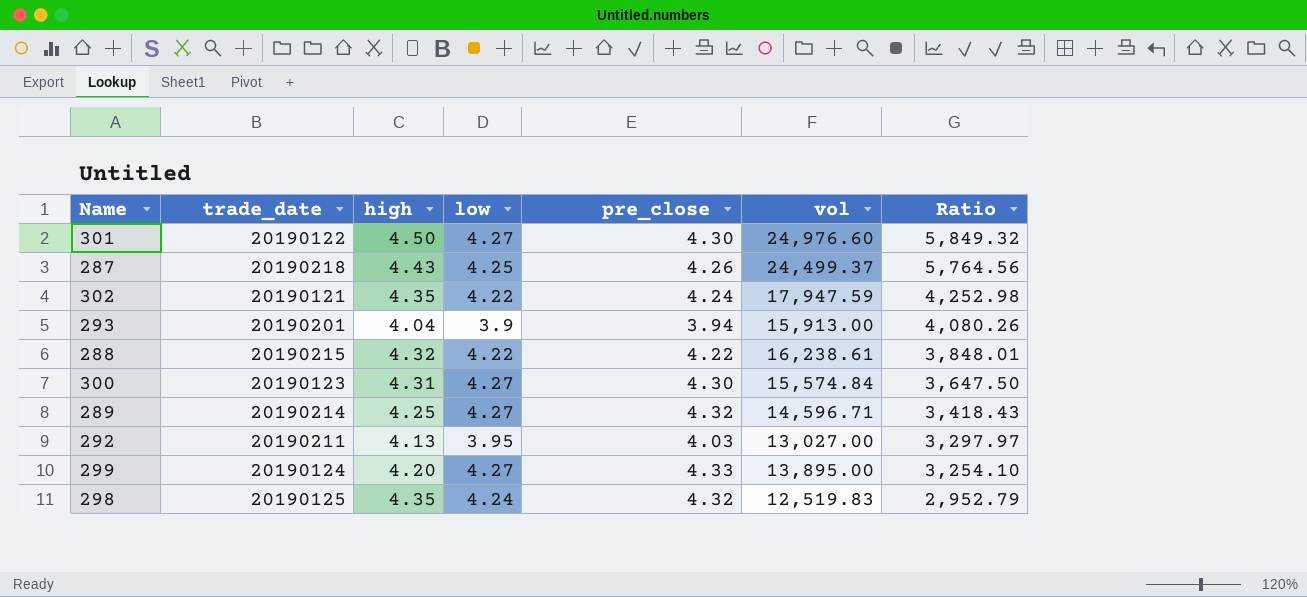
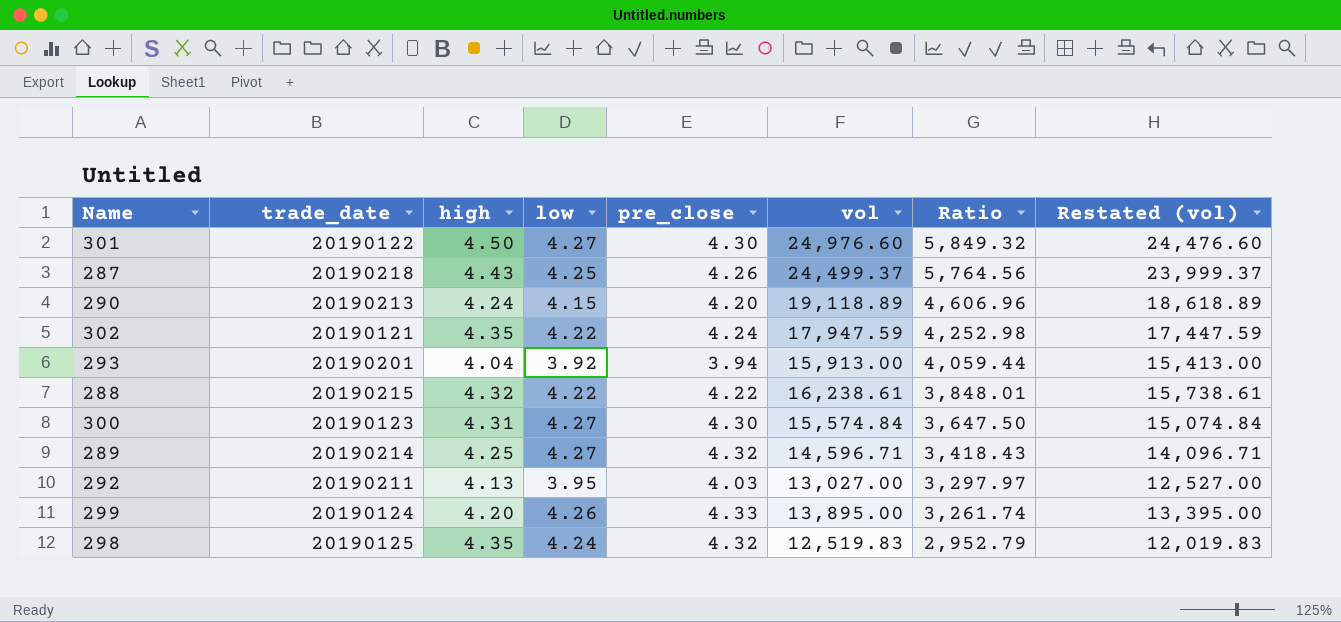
column Restated (vol) | formula: none -> [vol] - 500
row 290: none -> 20190213 | 4.24 | 4.15 | 4.20 | 19,118.89 | 4,606.96 | 18,618.89
293 | low: 3.9 -> 3.92
293 | Ratio: 4,080.26 -> 4,059.44
299 | low: 4.27 -> 4.26
299 | Ratio: 3,254.10 -> 3,261.74

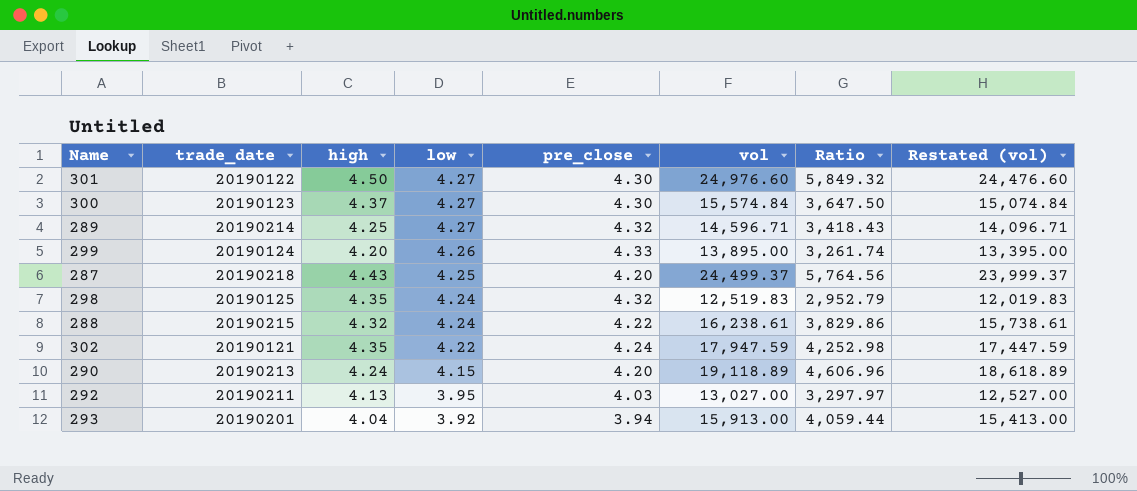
row order: Ratio descending -> low descending
300 | high: 4.31 -> 4.37
287 | pre_close: 4.26 -> 4.20
288 | low: 4.22 -> 4.24
288 | Ratio: 3,848.01 -> 3,829.86

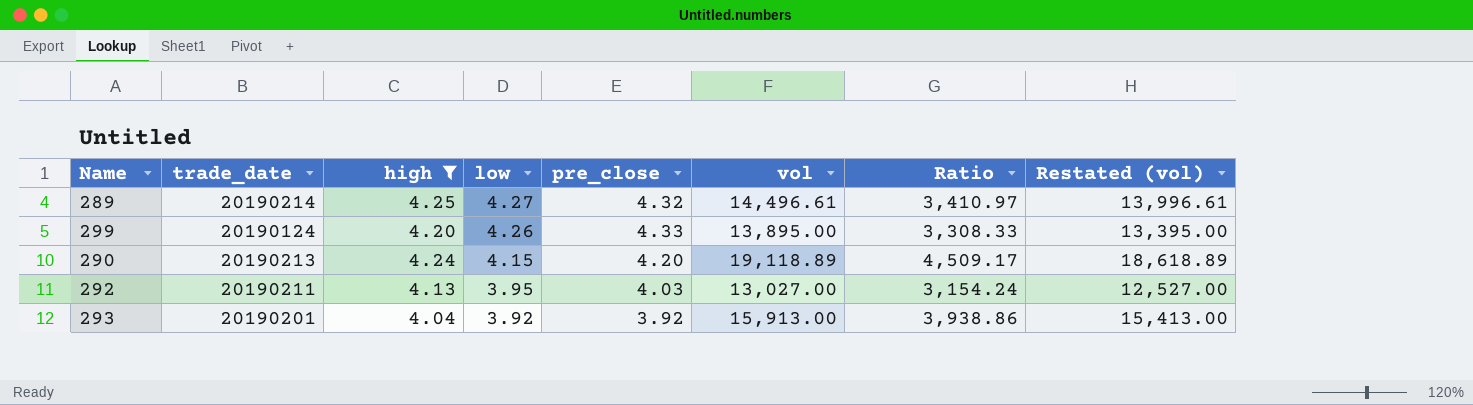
filter: none -> high <= 4.25
column Ratio | formula: [vol] / [low] -> [vol] / [high]
289 | vol: 14,596.71 -> 14,496.61
289 | Restated (vol): 14,096.71 -> 13,996.61
293 | pre_close: 3.94 -> 3.92

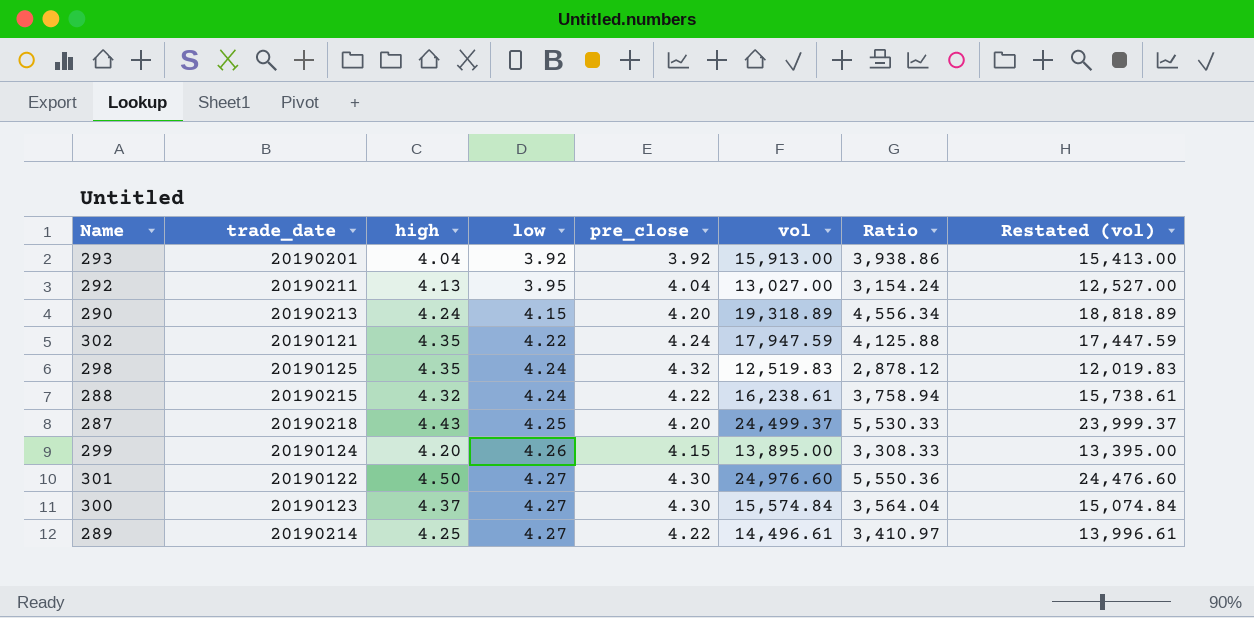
filter: high <= 4.25 -> none
row order: low descending -> low ascending
292 | pre_close: 4.03 -> 4.04
290 | vol: 19,118.89 -> 19,318.89
290 | Ratio: 4,509.17 -> 4,556.34
290 | Restated (vol): 18,618.89 -> 18,818.89
299 | pre_close: 4.33 -> 4.15
289 | pre_close: 4.32 -> 4.22

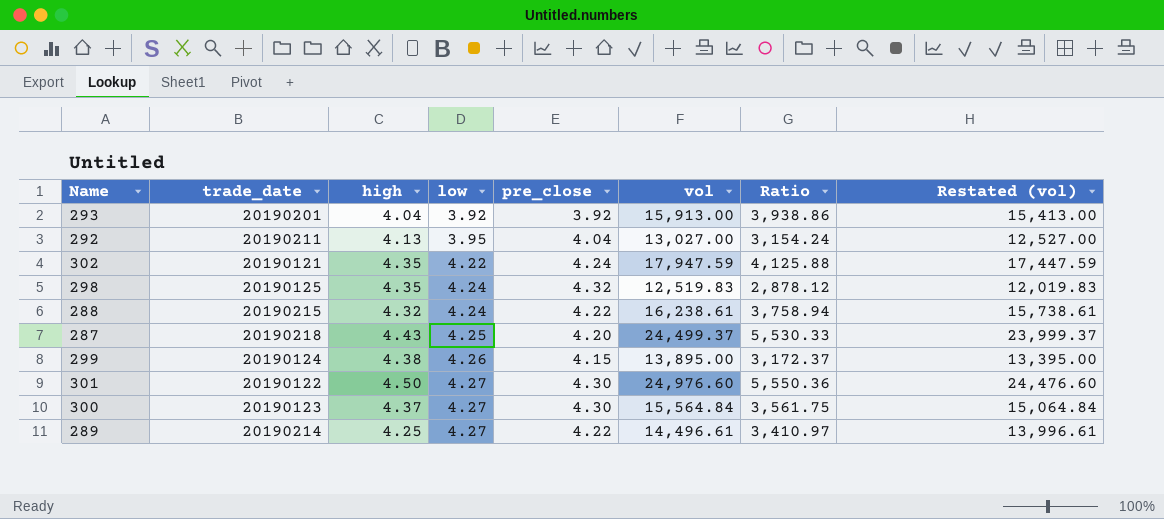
row 290: 20190213 | 4.24 | 4.15 | 4.20 | 19,318.89 | 4,556.34 | 18,818.89 -> none
299 | high: 4.20 -> 4.38
299 | Ratio: 3,308.33 -> 3,172.37
300 | vol: 15,574.84 -> 15,564.84
300 | Ratio: 3,564.04 -> 3,561.75
300 | Restated (vol): 15,074.84 -> 15,064.84

